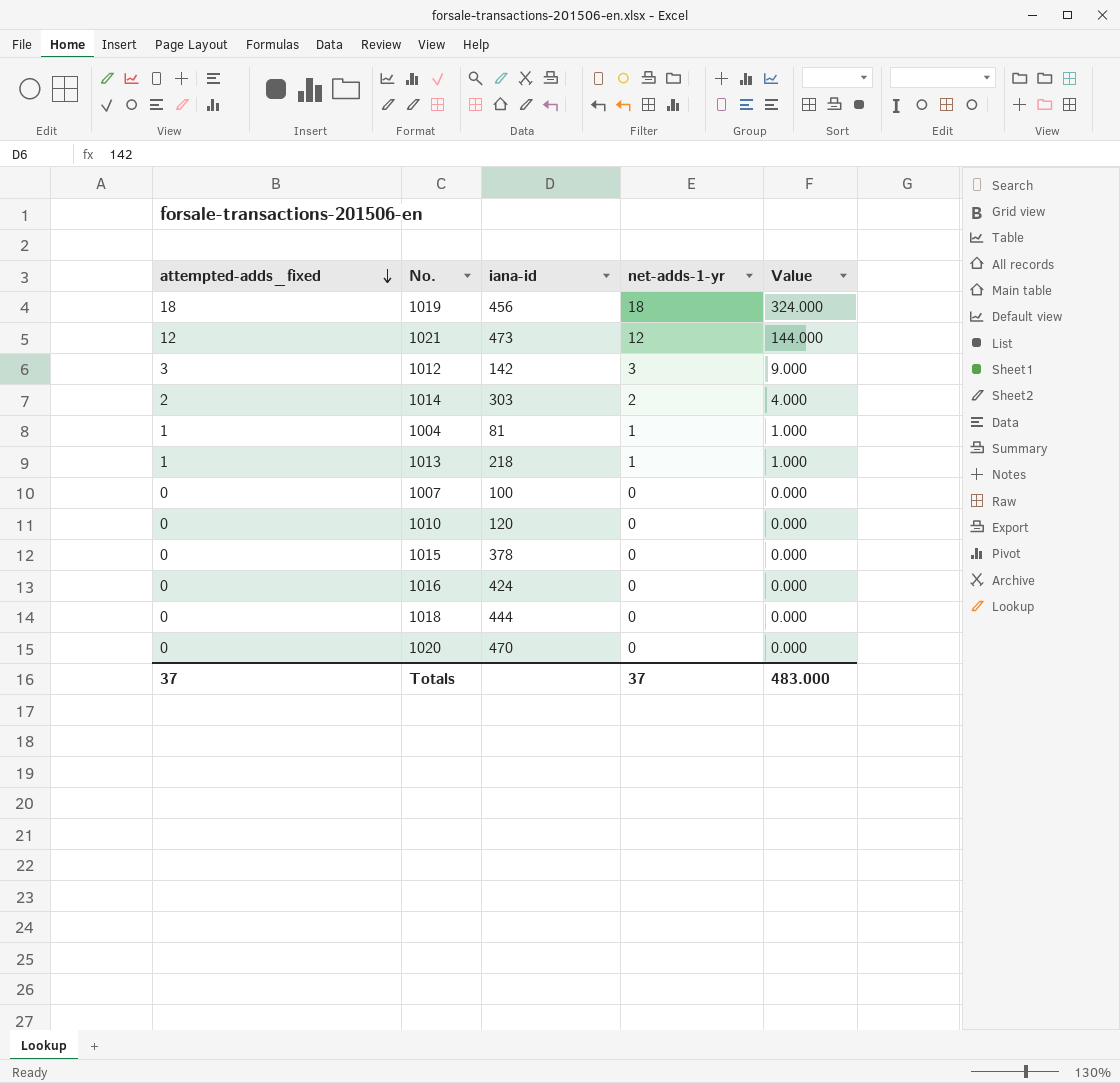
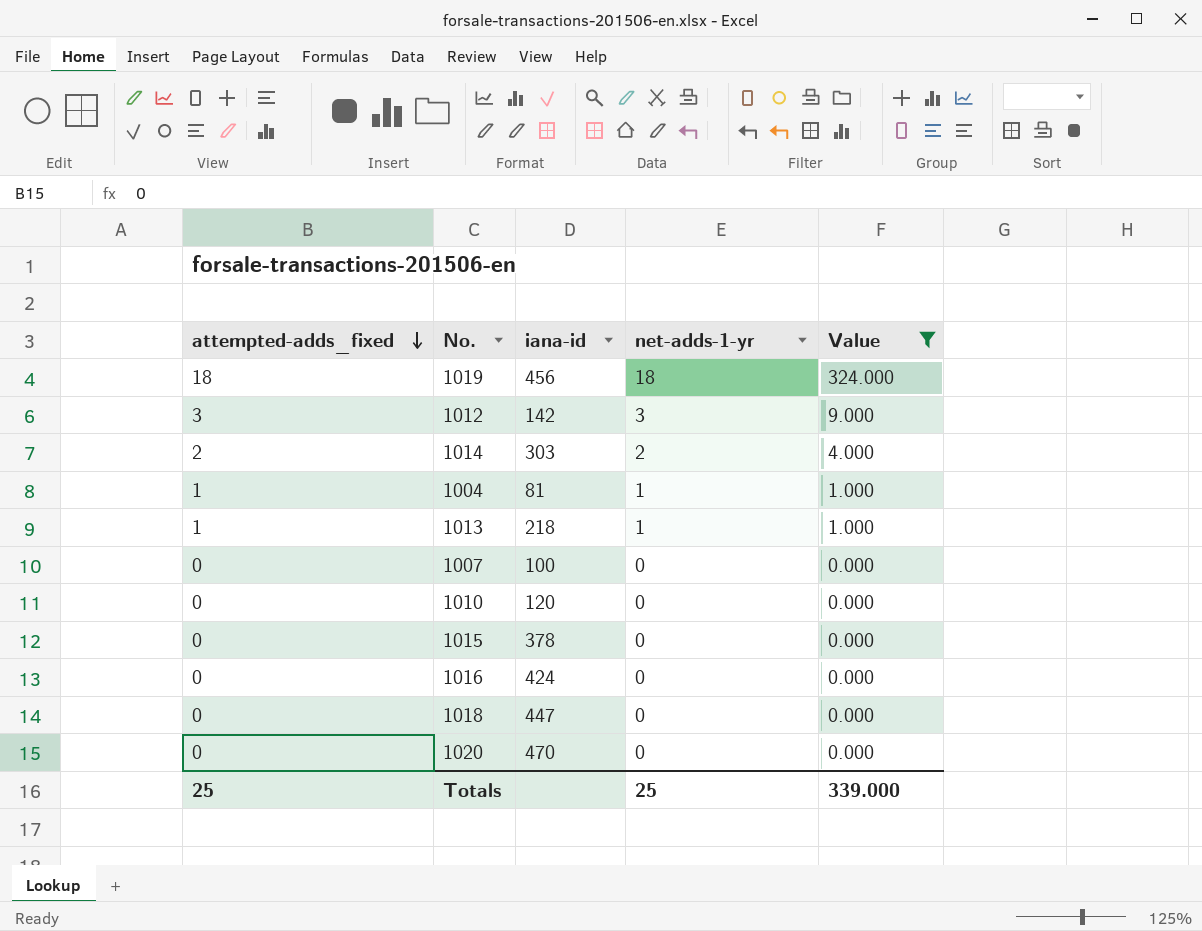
filter: none -> Value != 144.000
1018 | iana-id: 444 -> 447
Totals | attempted-adds_fixed: 37 -> 25
Totals | net-adds-1-yr: 37 -> 25
Totals | Value: 483.000 -> 339.000

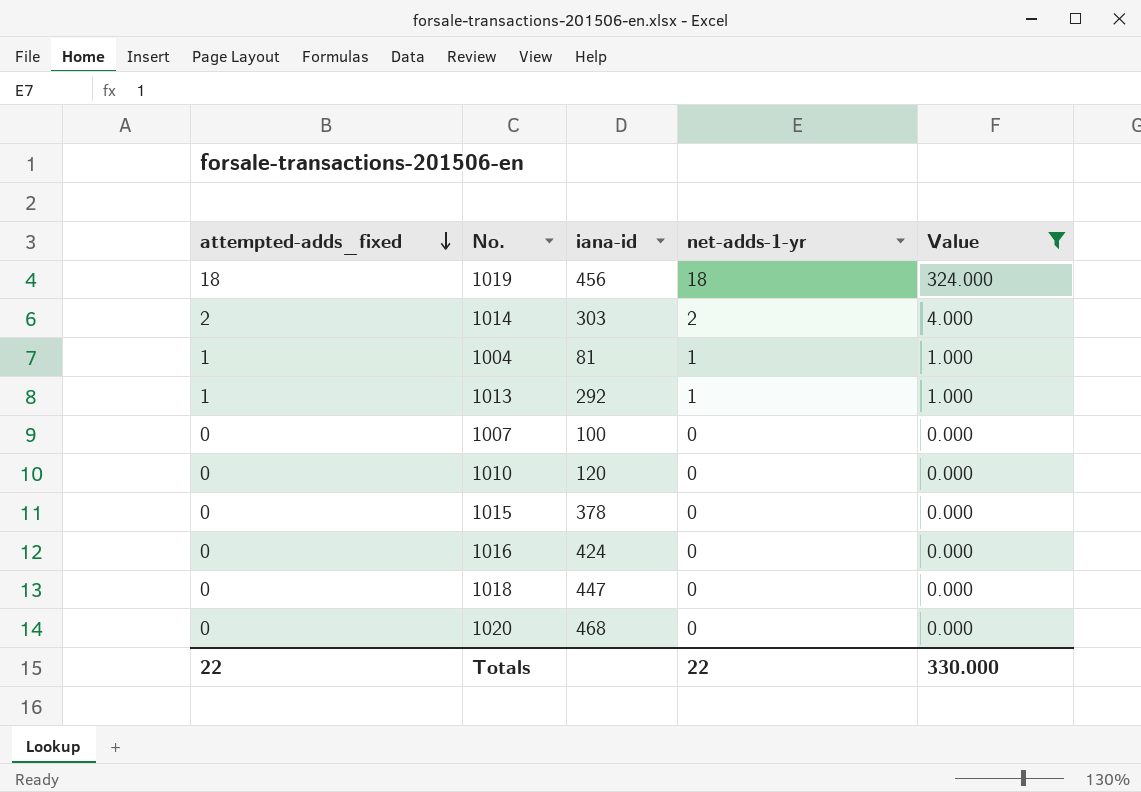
row 1012: 3 | 142 | 3 | 9.000 -> none
1013 | iana-id: 218 -> 292
1020 | iana-id: 470 -> 468
Totals | attempted-adds_fixed: 25 -> 22
Totals | net-adds-1-yr: 25 -> 22
Totals | Value: 339.000 -> 330.000

